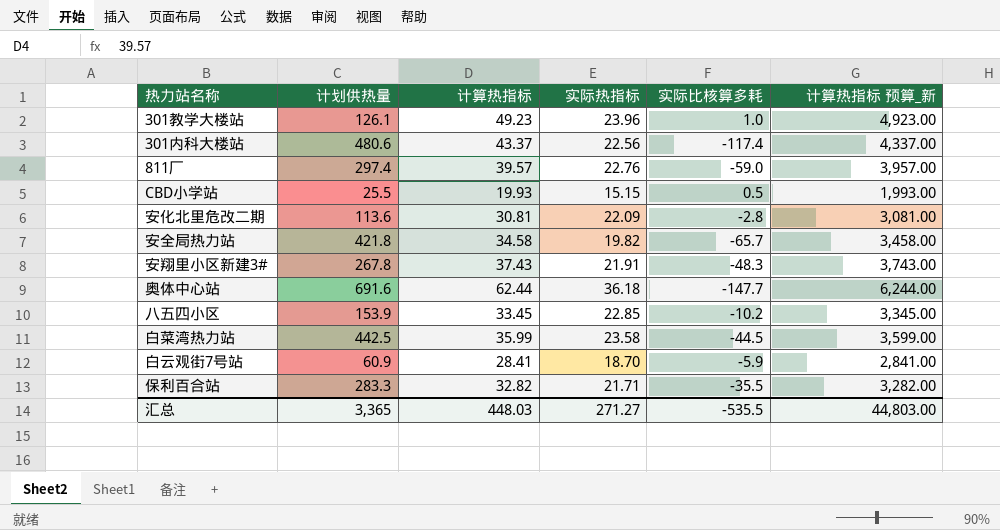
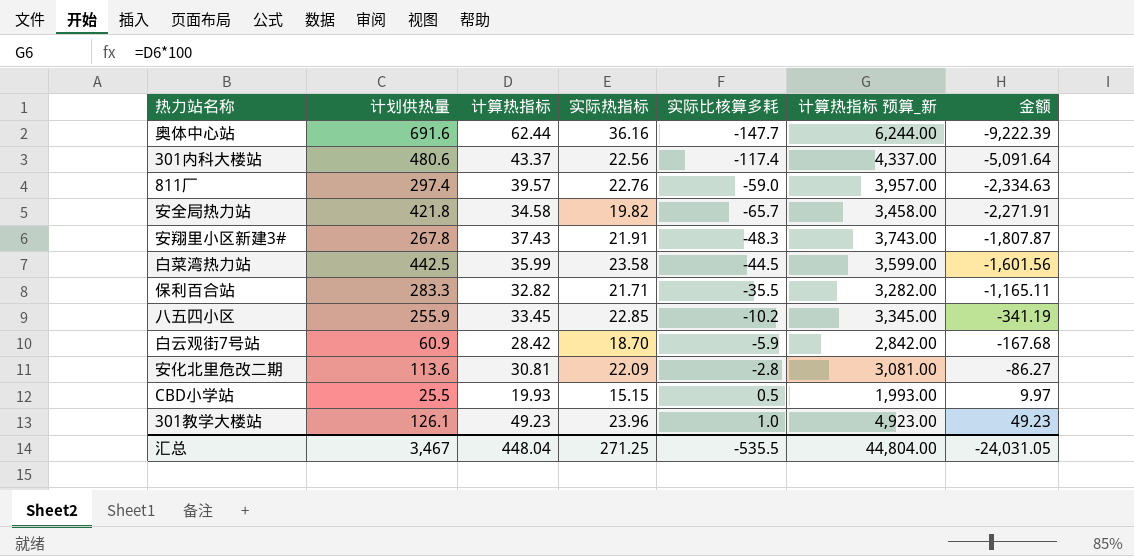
row order: none -> 金额 ascending
column 金额 | formula: none -> [计算热指标] * [实际比核算多耗]
奥体中心站 | 实际热指标: 36.18 -> 36.16
八五四小区 | 计划供热量: 153.9 -> 255.9
白云观街7号站 | 计算热指标: 28.41 -> 28.42
白云观街7号站 | 计算热指标 预算_新: 2,841.00 -> 2,842.00
汇总 | 计划供热量: 3,365 -> 3,467
汇总 | 计算热指标: 448.03 -> 448.04
汇总 | 实际热指标: 271.27 -> 271.25
汇总 | 计算热指标 预算_新: 44,803.00 -> 44,804.00

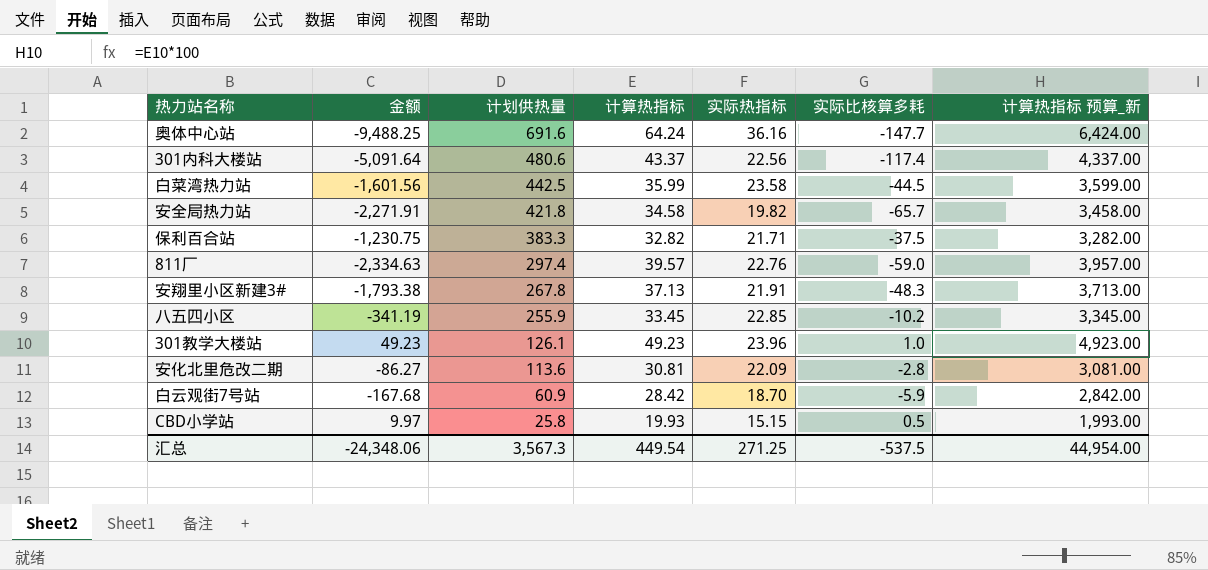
row order: 金额 ascending -> 计划供热量 descending
column 金额 | position: 7 -> 2
奥体中心站 | 金额: -9,222.39 -> -9,488.25
奥体中心站 | 计算热指标: 62.44 -> 64.24
奥体中心站 | 计算热指标 预算_新: 6,244.00 -> 6,424.00
保利百合站 | 金额: -1,165.11 -> -1,230.75
保利百合站 | 计划供热量: 283.3 -> 383.3
保利百合站 | 实际比核算多耗: -35.5 -> -37.5
安翔里小区新建3# | 金额: -1,807.87 -> -1,793.38
安翔里小区新建3# | 计算热指标: 37.43 -> 37.13
安翔里小区新建3# | 计算热指标 预算_新: 3,743.00 -> 3,713.00
CBD小学站 | 计划供热量: 25.5 -> 25.8
汇总 | 金额: -24,031.05 -> -24,348.06
汇总 | 计划供热量: 3,467 -> 3,567.3
汇总 | 计算热指标: 448.04 -> 449.54
汇总 | 实际比核算多耗: -535.5 -> -537.5
汇总 | 计算热指标 预算_新: 44,804.00 -> 44,954.00

